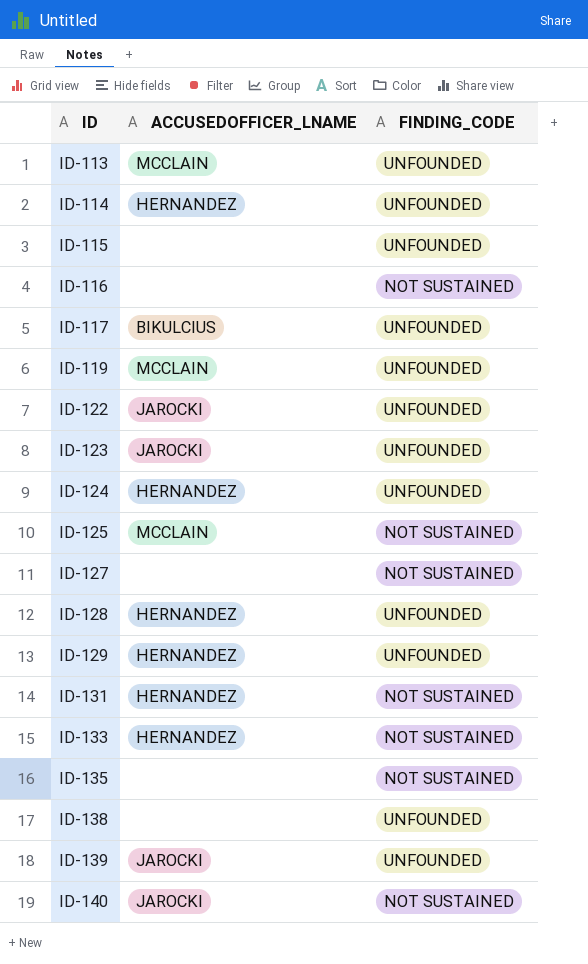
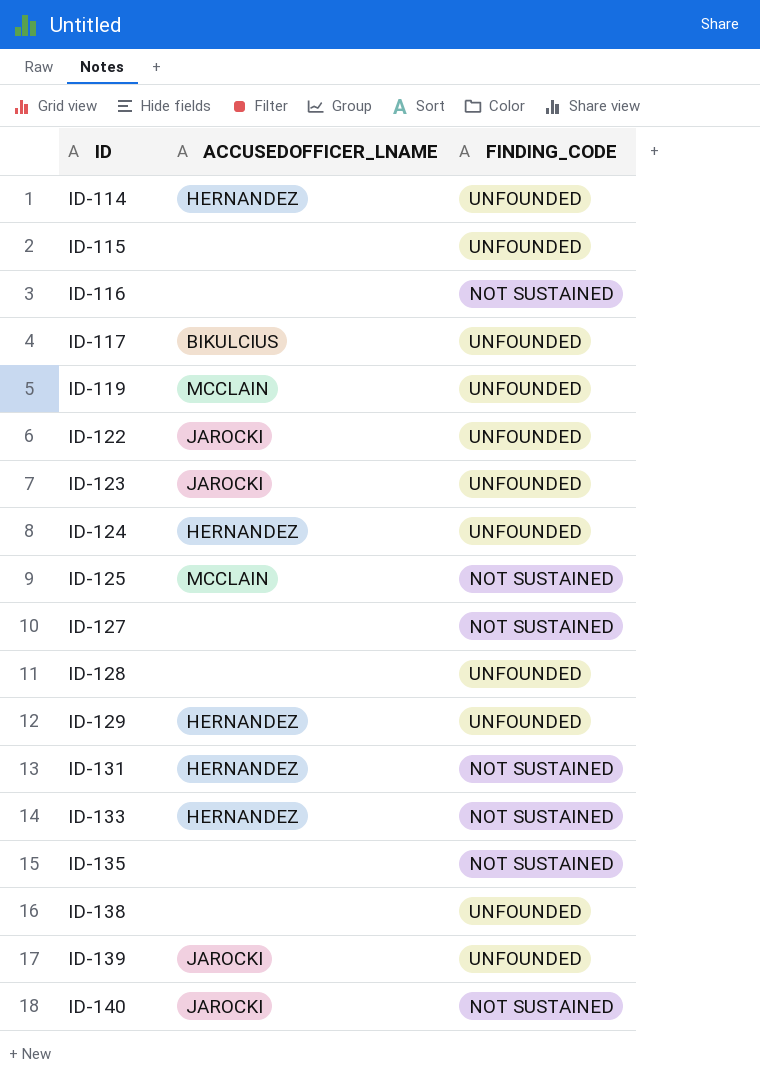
row ID-113: MCCLAIN | UNFOUNDED -> none
ID-128 | ACCUSEDOFFICER_LNAME: HERNANDEZ -> none

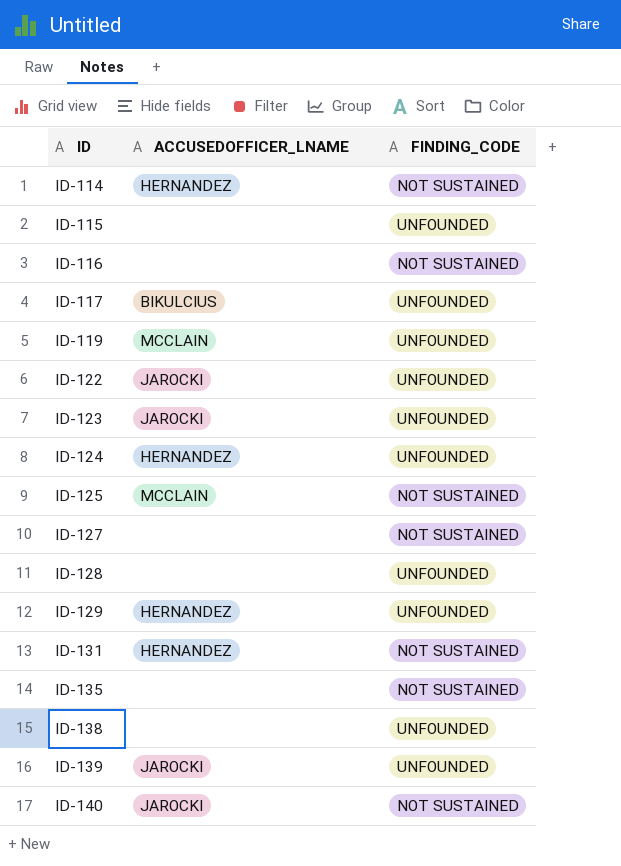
row ID-133: HERNANDEZ | NOT SUSTAINED -> none
ID-114 | FINDING_CODE: UNFOUNDED -> NOT SUSTAINED

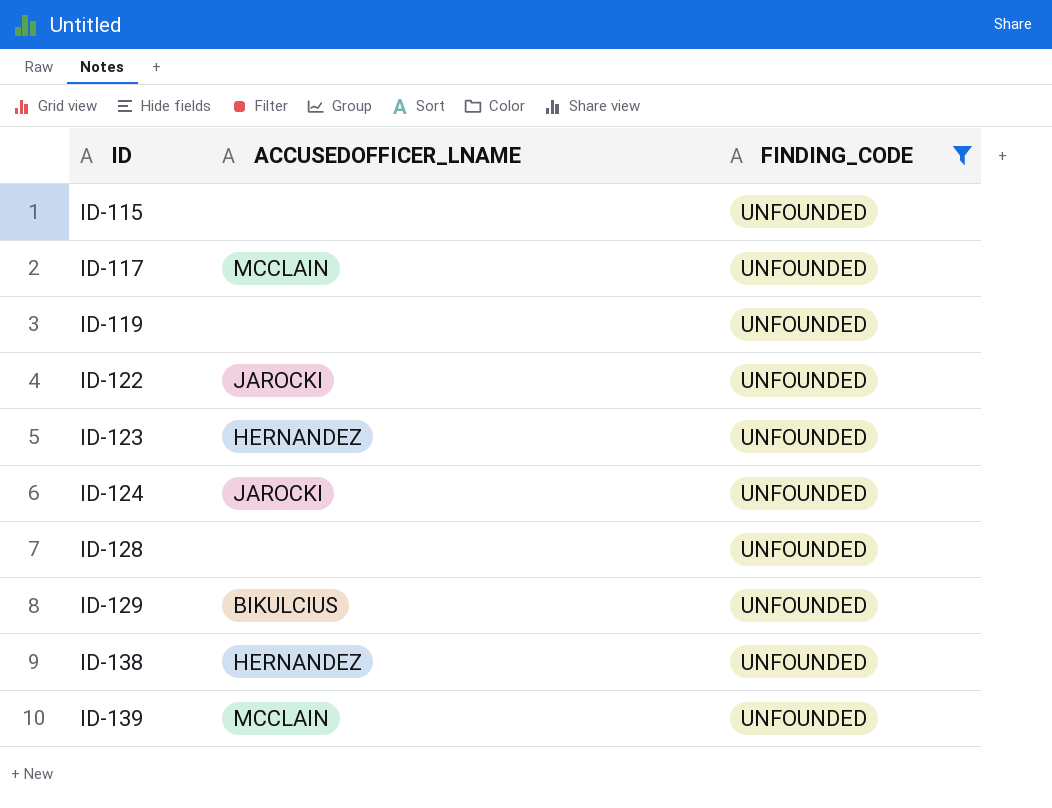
filter: none -> FINDING_CODE = UNFOUNDED
ID-117 | ACCUSEDOFFICER_LNAME: BIKULCIUS -> MCCLAIN
ID-119 | ACCUSEDOFFICER_LNAME: MCCLAIN -> none
ID-123 | ACCUSEDOFFICER_LNAME: JAROCKI -> HERNANDEZ
ID-124 | ACCUSEDOFFICER_LNAME: HERNANDEZ -> JAROCKI
ID-129 | ACCUSEDOFFICER_LNAME: HERNANDEZ -> BIKULCIUS
ID-138 | ACCUSEDOFFICER_LNAME: none -> HERNANDEZ
ID-139 | ACCUSEDOFFICER_LNAME: JAROCKI -> MCCLAIN

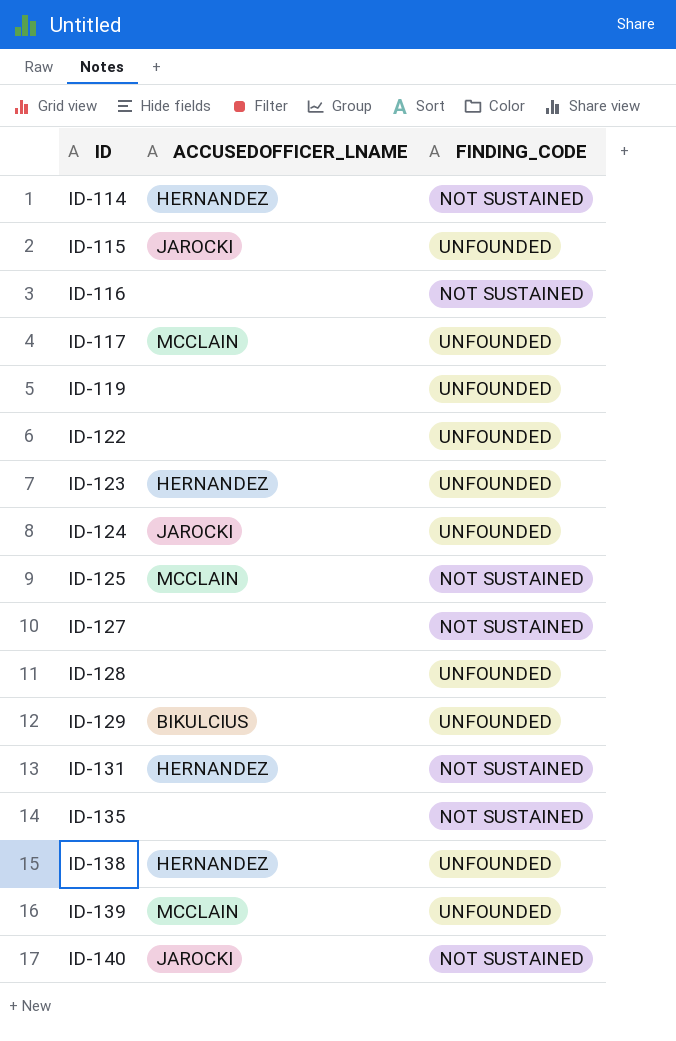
filter: FINDING_CODE = UNFOUNDED -> none
ID-115 | ACCUSEDOFFICER_LNAME: none -> JAROCKI
ID-122 | ACCUSEDOFFICER_LNAME: JAROCKI -> none

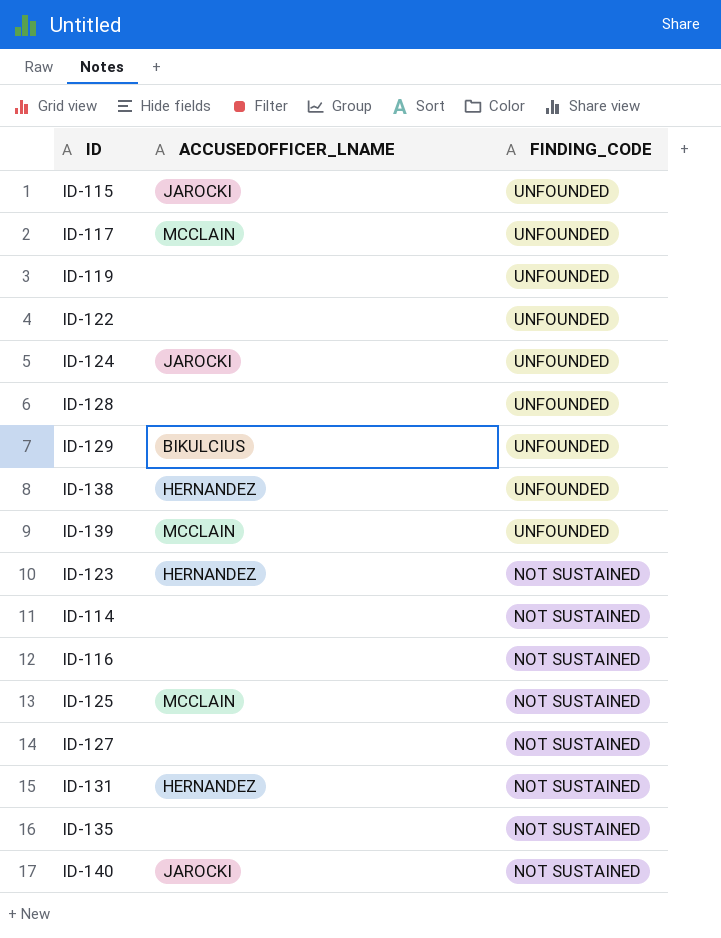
row order: ID ascending -> FINDING_CODE descending
ID-123 | FINDING_CODE: UNFOUNDED -> NOT SUSTAINED
ID-114 | ACCUSEDOFFICER_LNAME: HERNANDEZ -> none

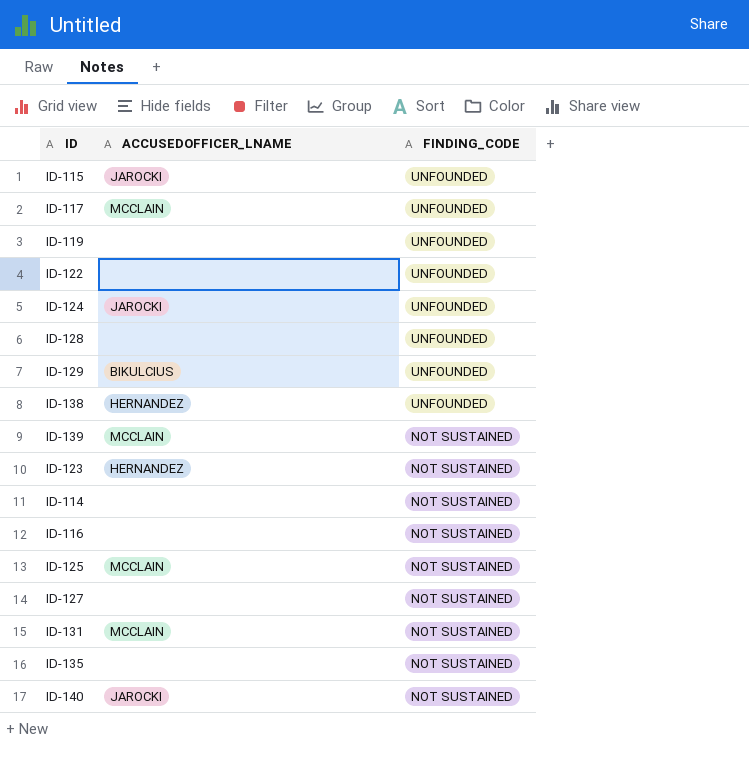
ID-139 | FINDING_CODE: UNFOUNDED -> NOT SUSTAINED
ID-131 | ACCUSEDOFFICER_LNAME: HERNANDEZ -> MCCLAIN

